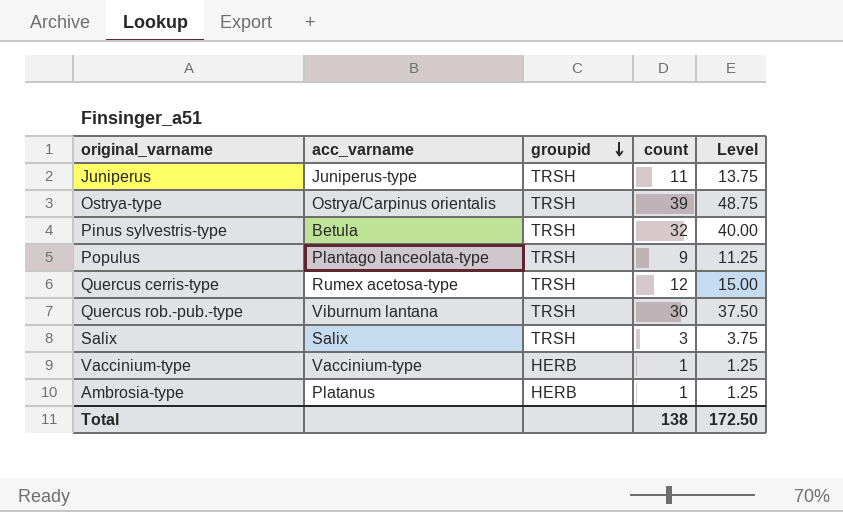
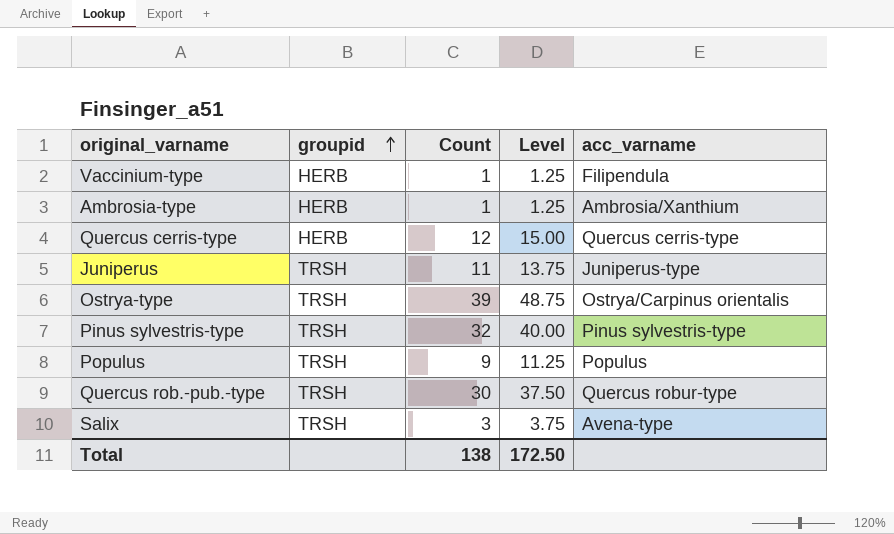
row order: groupid descending -> groupid ascending
column name: count -> Count
column acc_varname | position: 2 -> 5
Vaccinium-type | acc_varname: Vaccinium-type -> Filipendula
Ambrosia-type | acc_varname: Platanus -> Ambrosia/Xanthium
Quercus cerris-type | groupid: TRSH -> HERB
Quercus cerris-type | acc_varname: Rumex acetosa-type -> Quercus cerris-type
Pinus sylvestris-type | acc_varname: Betula -> Pinus sylvestris-type
Populus | acc_varname: Plantago lanceolata-type -> Populus
Quercus rob.-pub.-type | acc_varname: Viburnum lantana -> Quercus robur-type
Salix | acc_varname: Salix -> Avena-type

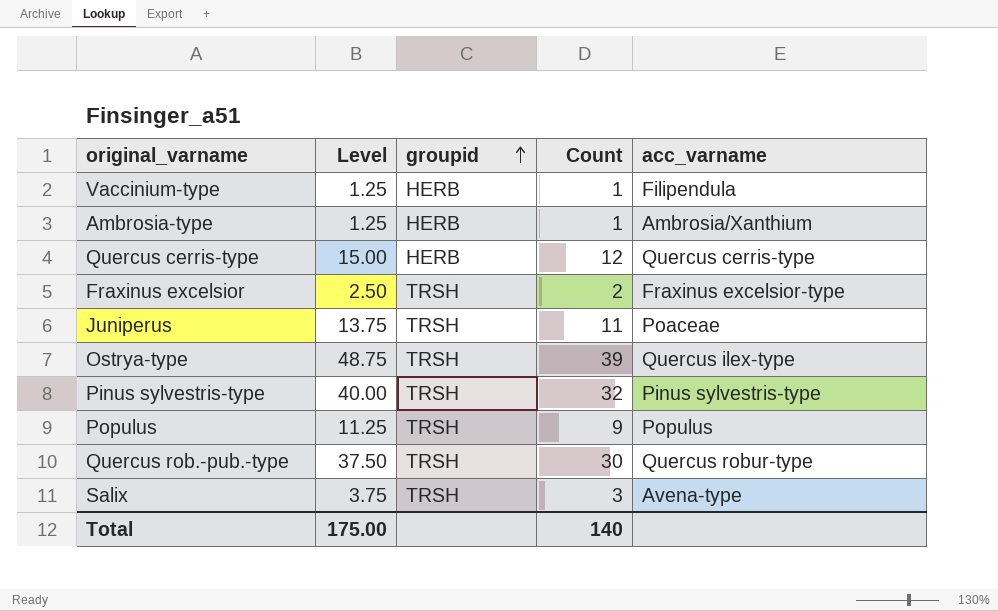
column Level | position: 4 -> 2
row Fraxinus excelsior: none -> 2.50 | TRSH | 2 | Fraxinus excelsior-type
Juniperus | acc_varname: Juniperus-type -> Poaceae
Ostrya-type | acc_varname: Ostrya/Carpinus orientalis -> Quercus ilex-type
Total | Level: 172.50 -> 175.00
Total | Count: 138 -> 140

